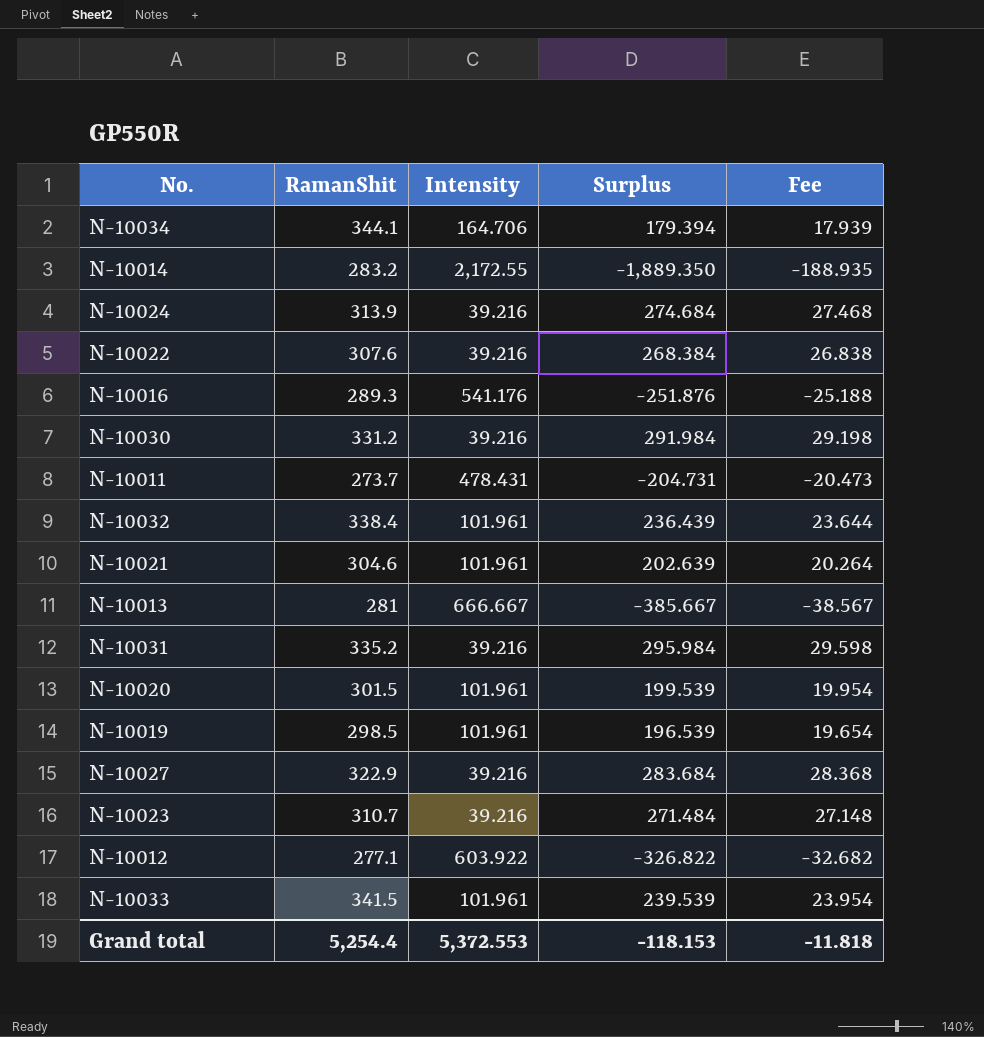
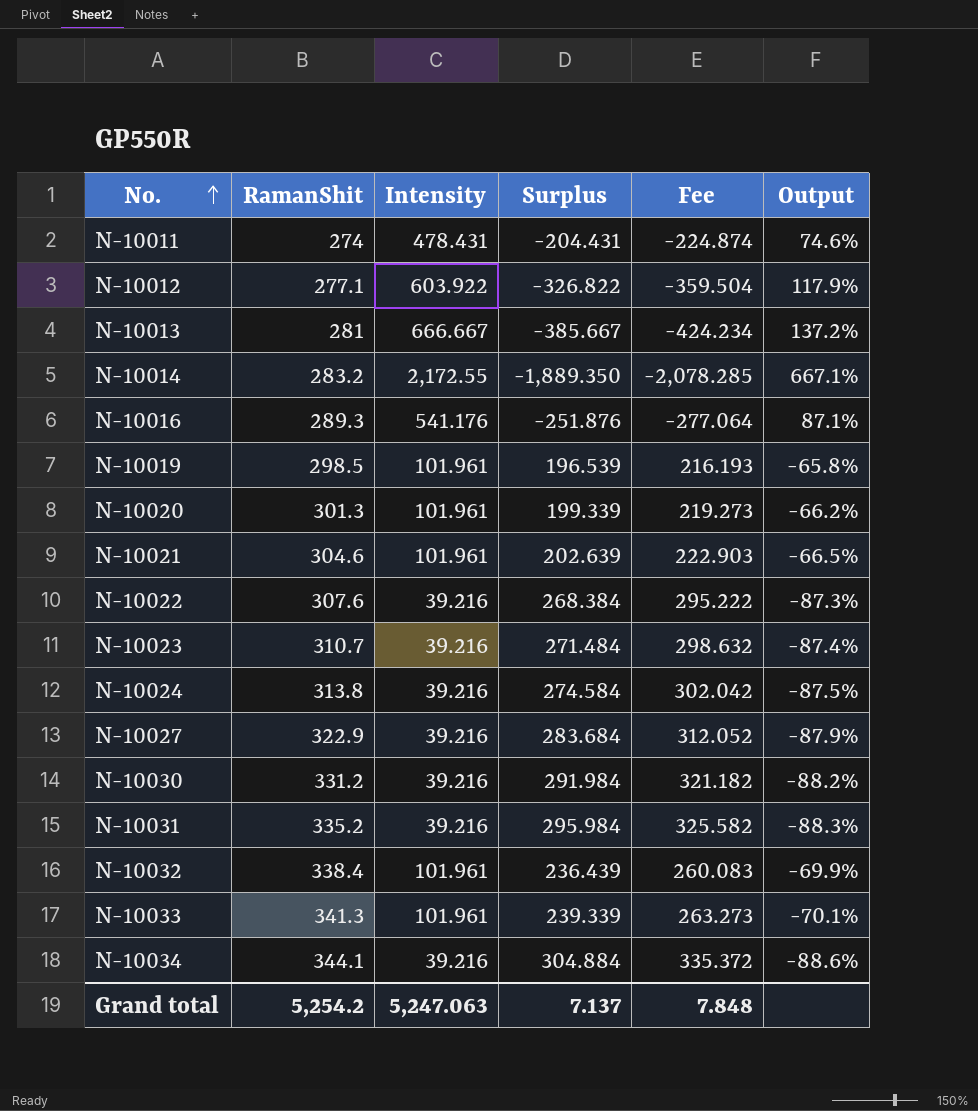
row order: none -> No. ascending
column Fee | formula: [Surplus] * 0.1 -> [Surplus] * 1.1
column Output | formula: none -> ([Intensity] - [RamanShit]) / [RamanShit]
N-10011 | RamanShit: 273.7 -> 274
N-10011 | Surplus: -204.731 -> -204.431
N-10020 | RamanShit: 301.5 -> 301.3
N-10020 | Surplus: 199.539 -> 199.339
N-10024 | RamanShit: 313.9 -> 313.8
N-10024 | Surplus: 274.684 -> 274.584
N-10033 | RamanShit: 341.5 -> 341.3
N-10033 | Surplus: 239.539 -> 239.339
N-10034 | Intensity: 164.706 -> 39.216
N-10034 | Surplus: 179.394 -> 304.884
Grand total | RamanShit: 5,254.4 -> 5,254.2
Grand total | Intensity: 5,372.553 -> 5,247.063
Grand total | Surplus: -118.153 -> 7.137
Grand total | Fee: -11.818 -> 7.848

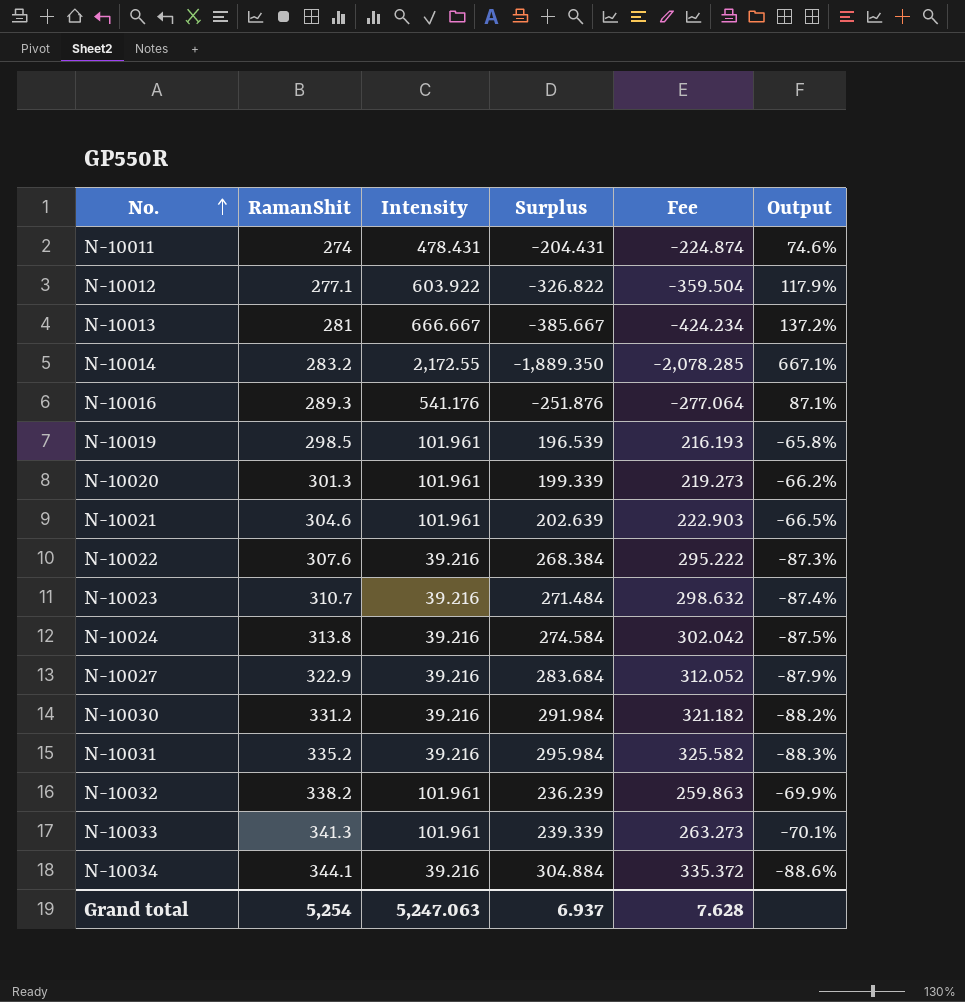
N-10032 | RamanShit: 338.4 -> 338.2
N-10032 | Surplus: 236.439 -> 236.239
N-10032 | Fee: 260.083 -> 259.863
Grand total | RamanShit: 5,254.2 -> 5,254
Grand total | Surplus: 7.137 -> 6.937
Grand total | Fee: 7.848 -> 7.628

